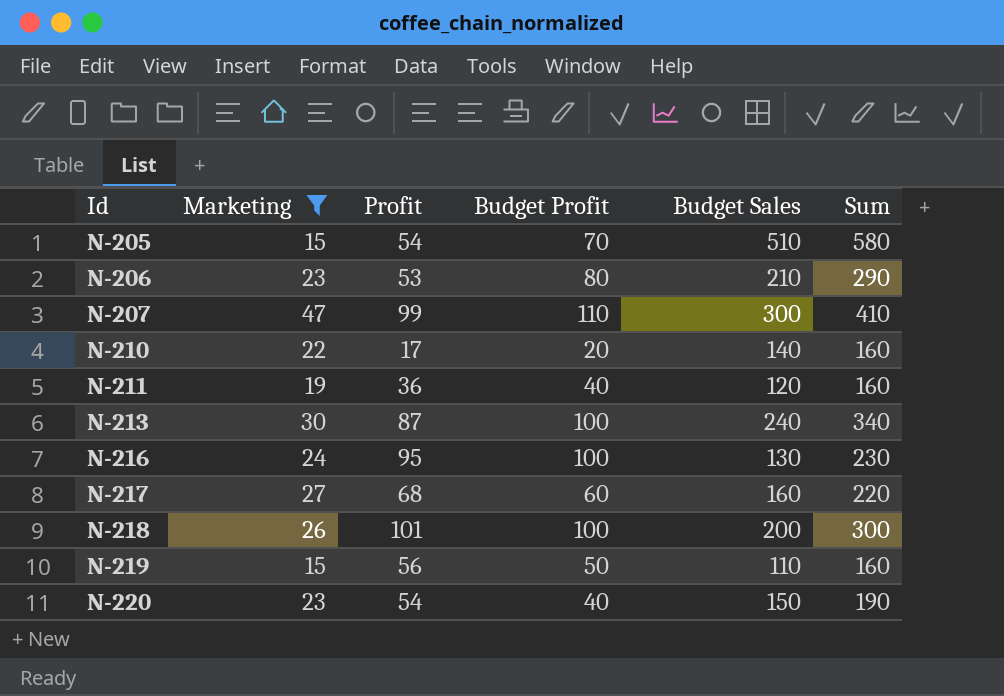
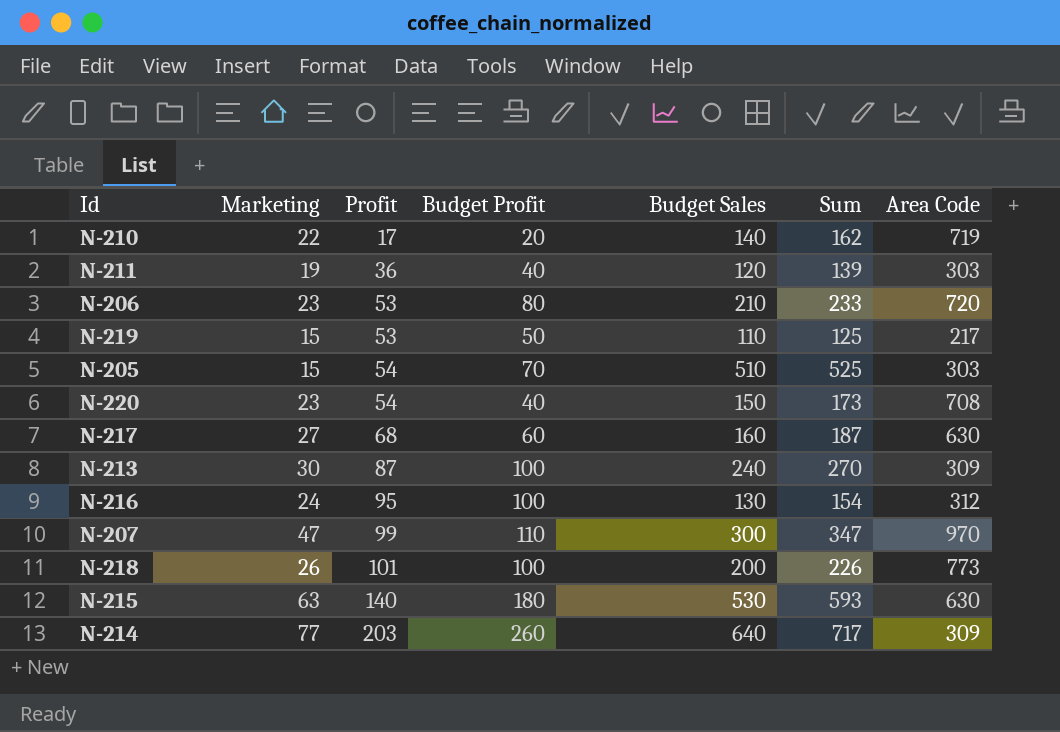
filter: Marketing <= 47 -> none
row order: Id ascending -> Profit ascending
column Sum | formula: [Budget Profit] + [Budget Sales] -> [Marketing] + [Budget Sales]
column Area Code | position: none -> 7
N-219 | Profit: 56 -> 53

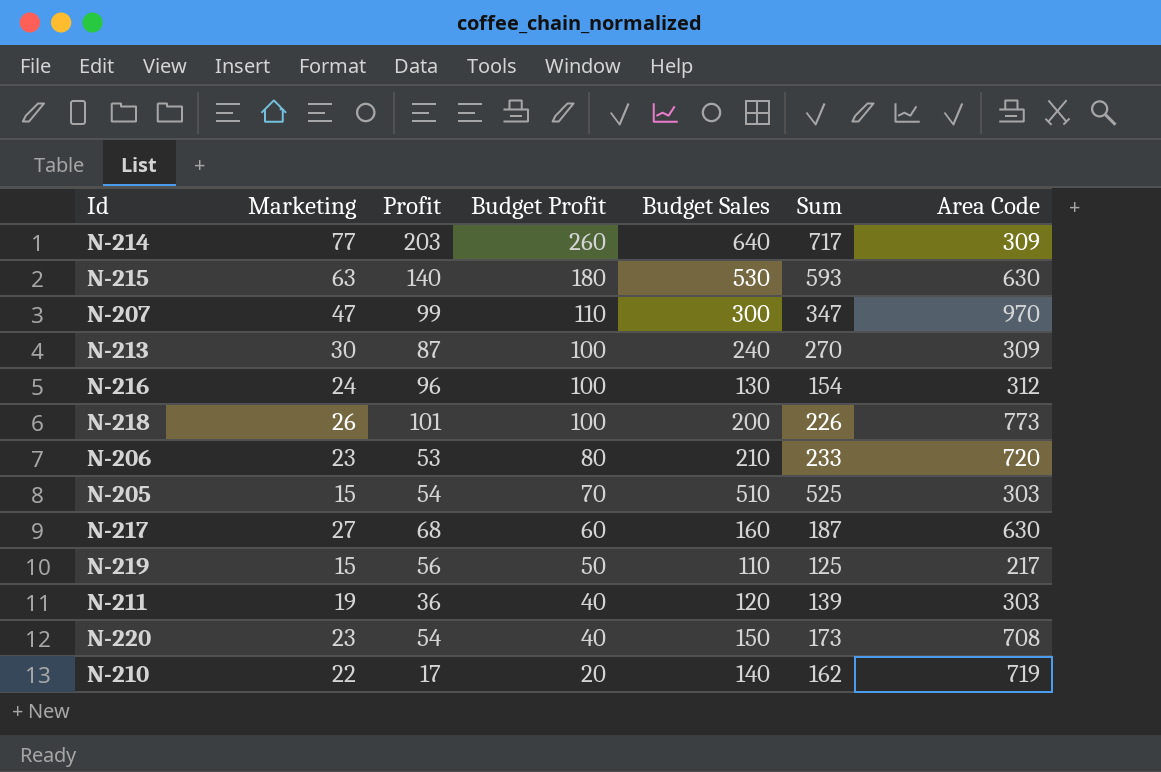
row order: Profit ascending -> Budget Profit descending
N-216 | Profit: 95 -> 96
N-219 | Profit: 53 -> 56

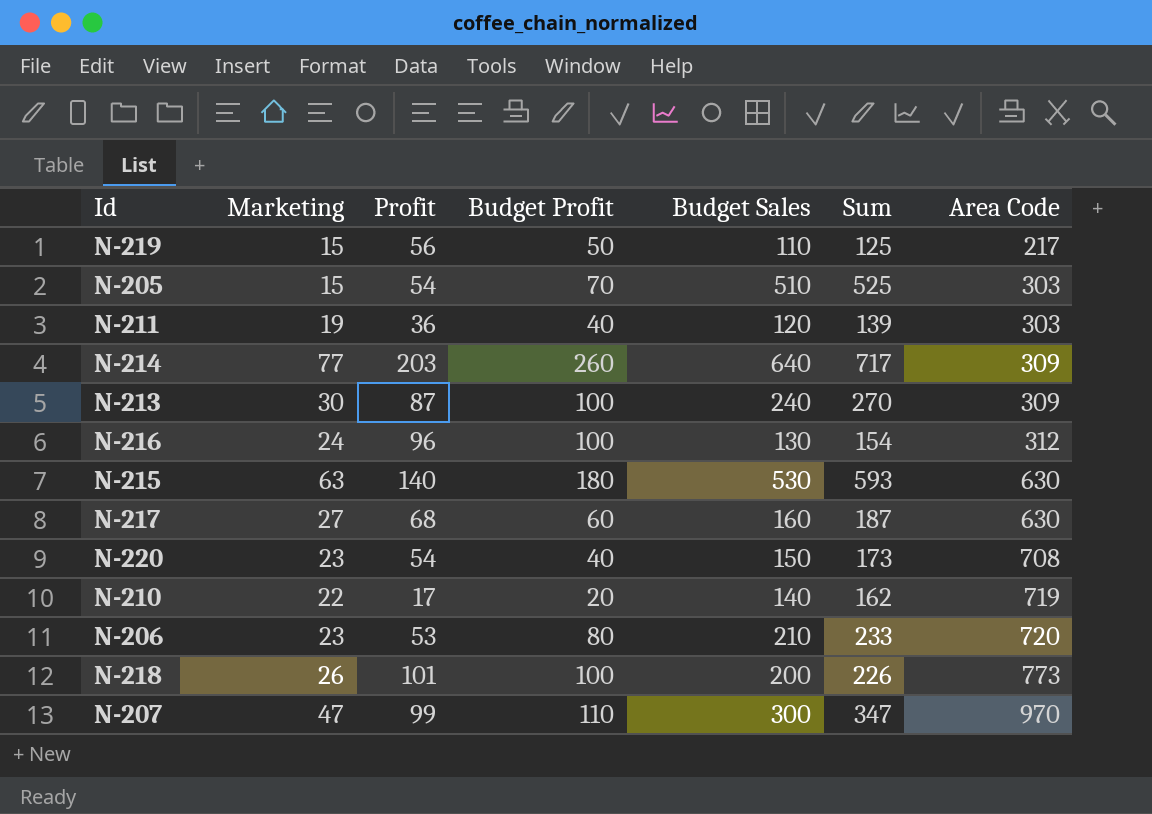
row order: Budget Profit descending -> Area Code ascending

